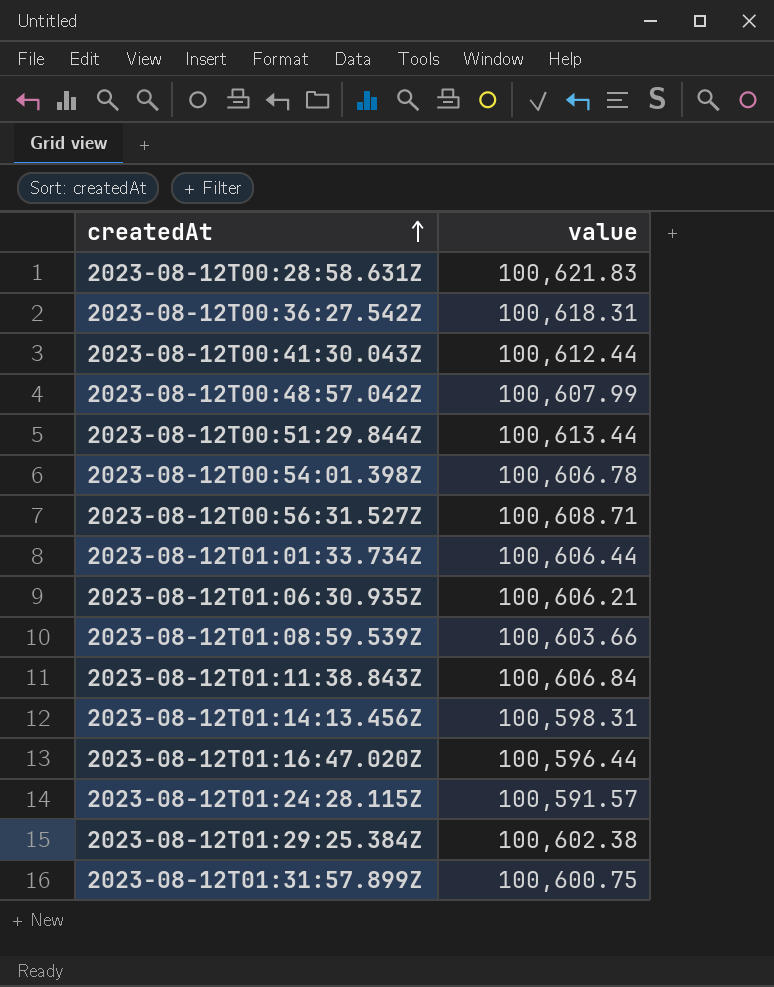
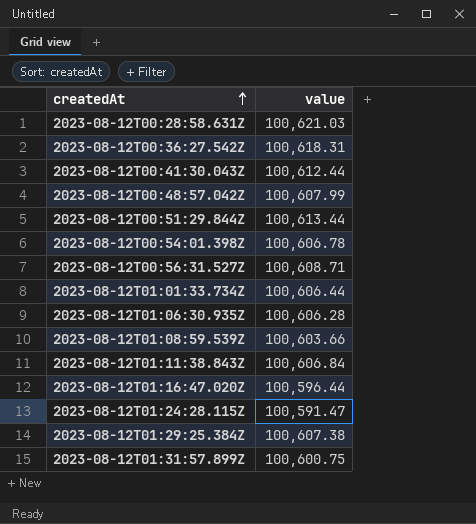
row 2023-08-12T01:14:13.456Z: 100,598.31 -> none
2023-08-12T00:28:58.631Z | value: 100,621.83 -> 100,621.03
2023-08-12T01:06:30.935Z | value: 100,606.21 -> 100,606.28
2023-08-12T01:24:28.115Z | value: 100,591.57 -> 100,591.47
2023-08-12T01:29:25.384Z | value: 100,602.38 -> 100,607.38

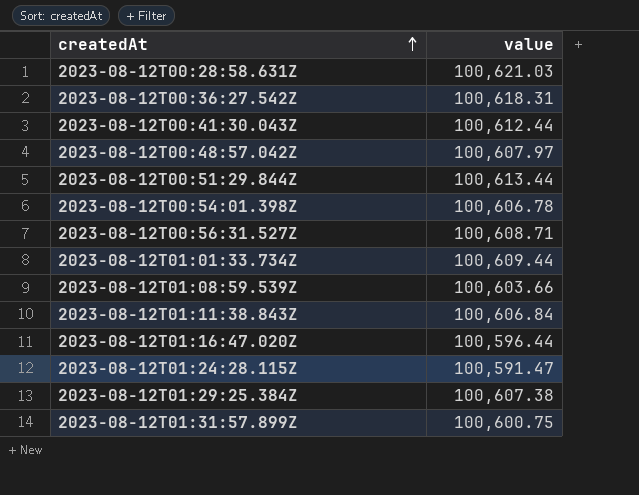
row 2023-08-12T01:06:30.935Z: 100,606.28 -> none
2023-08-12T00:48:57.042Z | value: 100,607.99 -> 100,607.97
2023-08-12T01:01:33.734Z | value: 100,606.44 -> 100,609.44

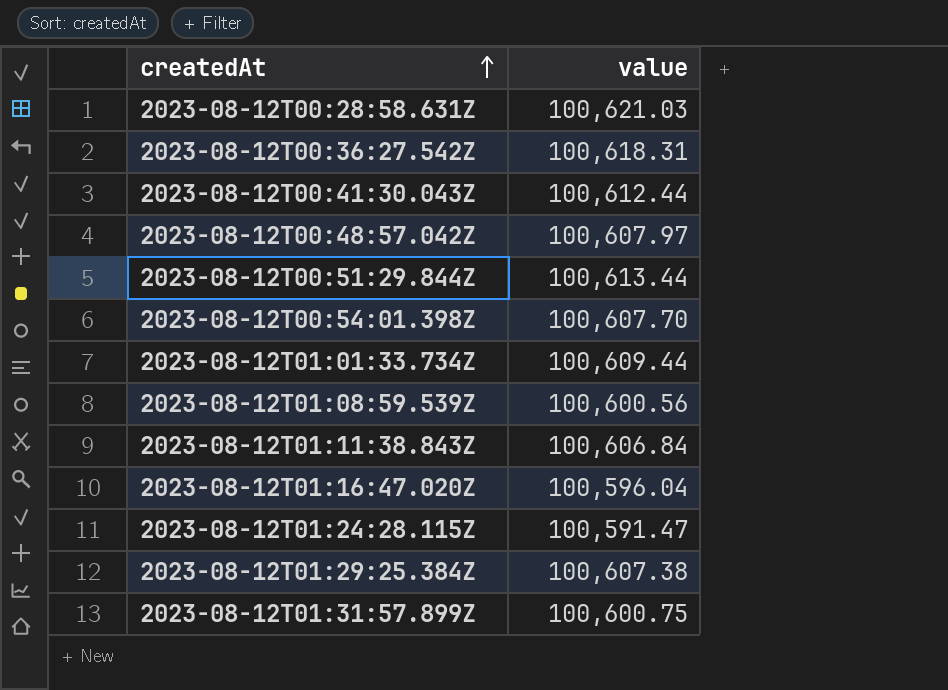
row 2023-08-12T00:56:31.527Z: 100,608.71 -> none
2023-08-12T00:54:01.398Z | value: 100,606.78 -> 100,607.70
2023-08-12T01:08:59.539Z | value: 100,603.66 -> 100,600.56
2023-08-12T01:16:47.020Z | value: 100,596.44 -> 100,596.04

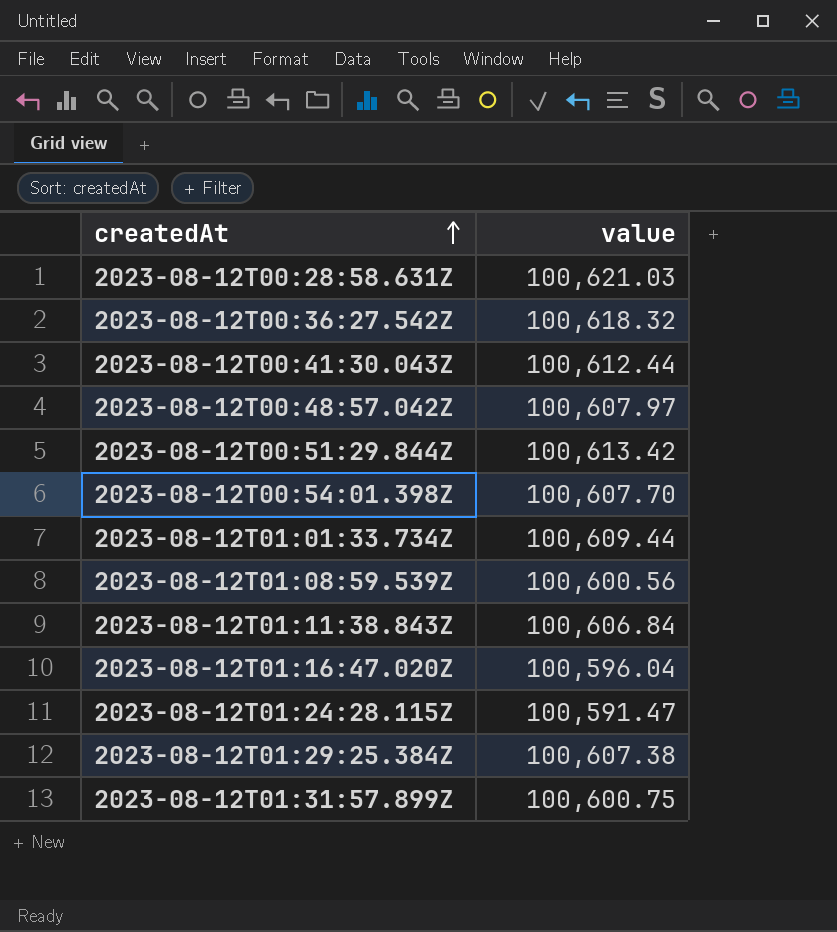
2023-08-12T00:36:27.542Z | value: 100,618.31 -> 100,618.32
2023-08-12T00:51:29.844Z | value: 100,613.44 -> 100,613.42

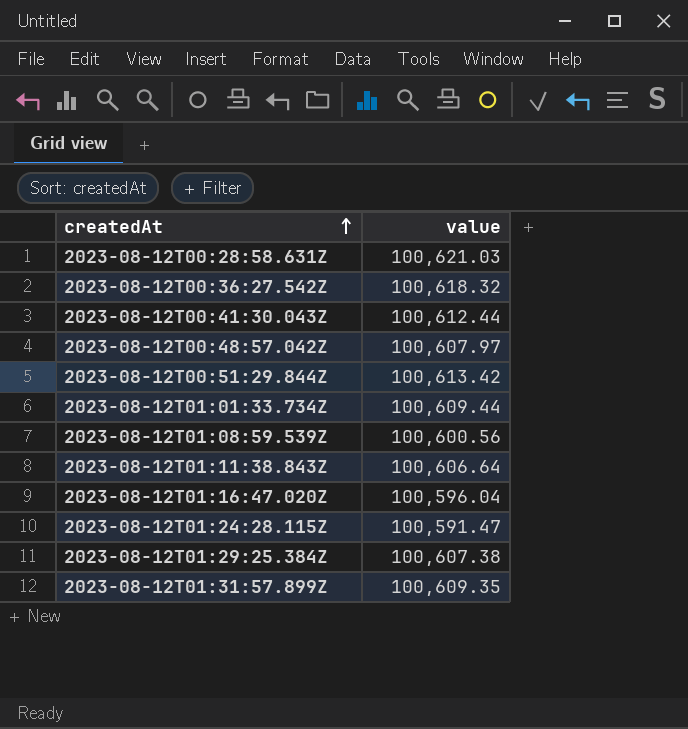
row 2023-08-12T00:54:01.398Z: 100,607.70 -> none
2023-08-12T01:11:38.843Z | value: 100,606.84 -> 100,606.64
2023-08-12T01:31:57.899Z | value: 100,600.75 -> 100,609.35

